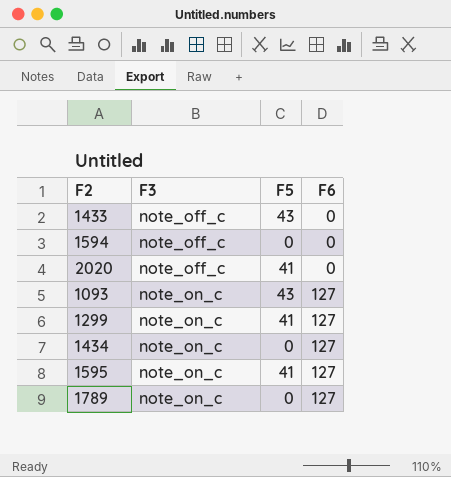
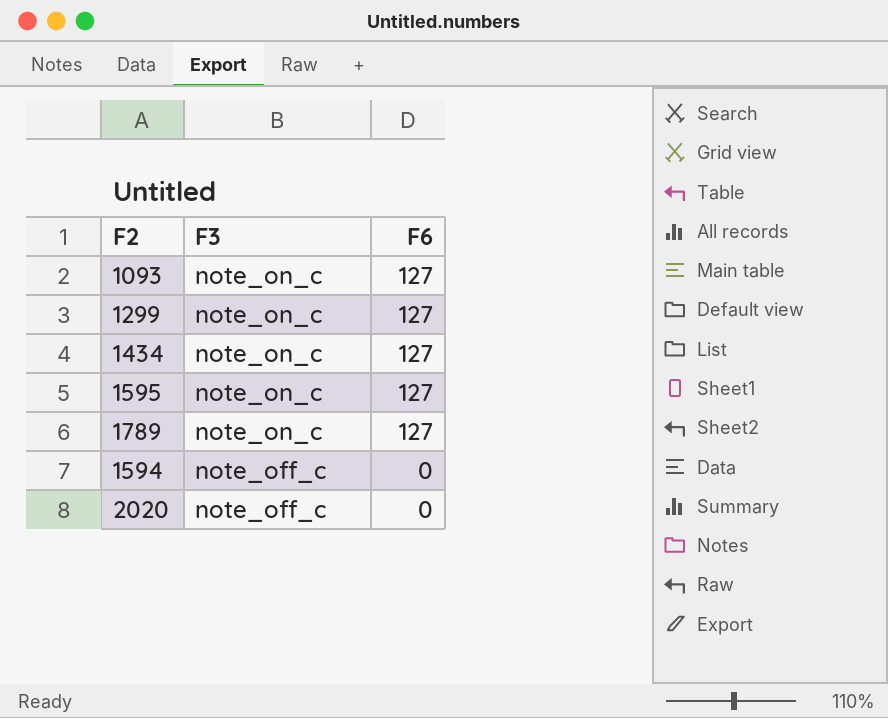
row order: F3 ascending -> F3 descending
column F5 | position: 3 -> none
row 1433: note_off_c | 43 | 0 -> none

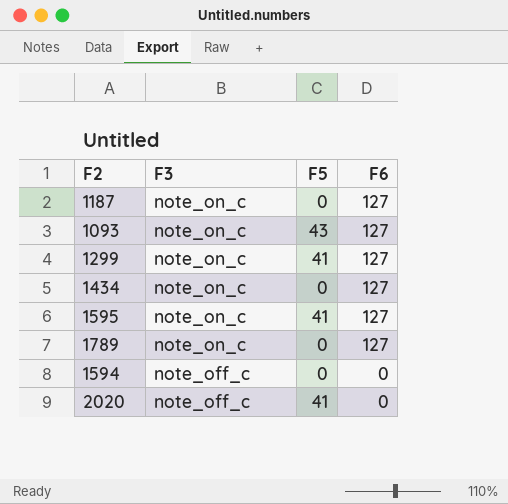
column F5 | position: none -> 3
row 1187: none -> note_on_c | 0 | 127

